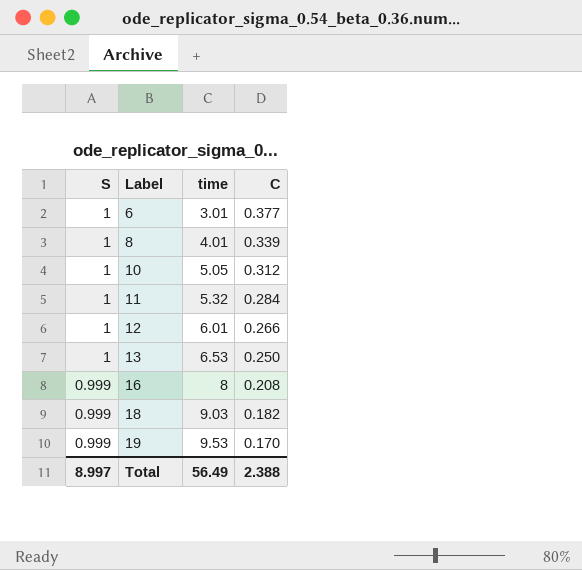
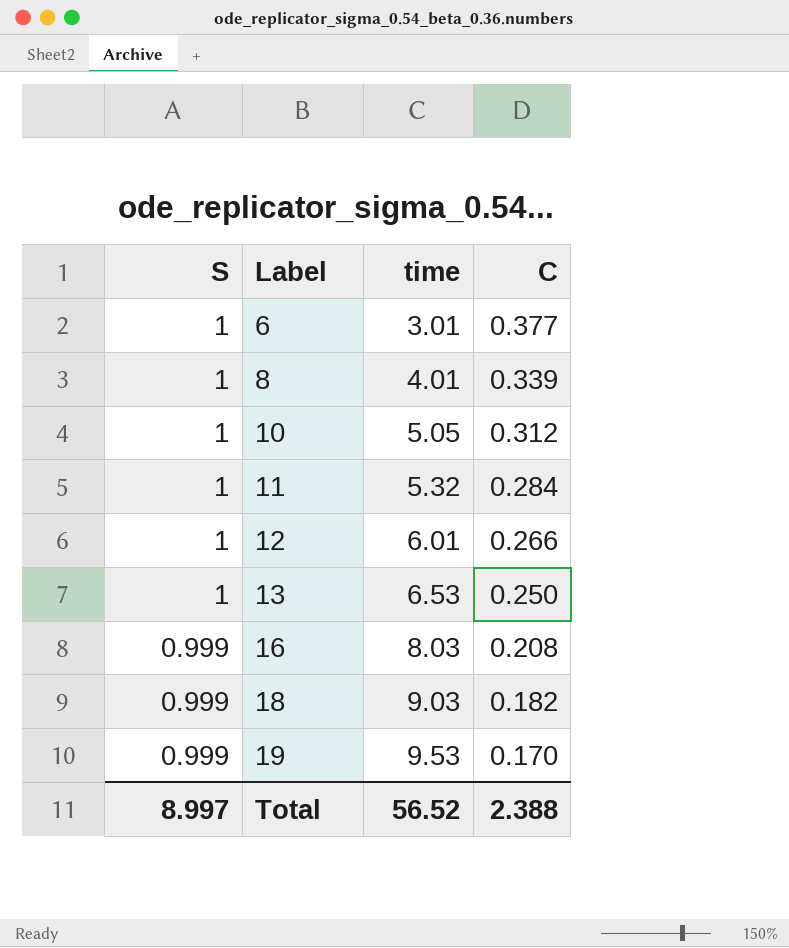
16 | time: 8 -> 8.03
Total | time: 56.49 -> 56.52

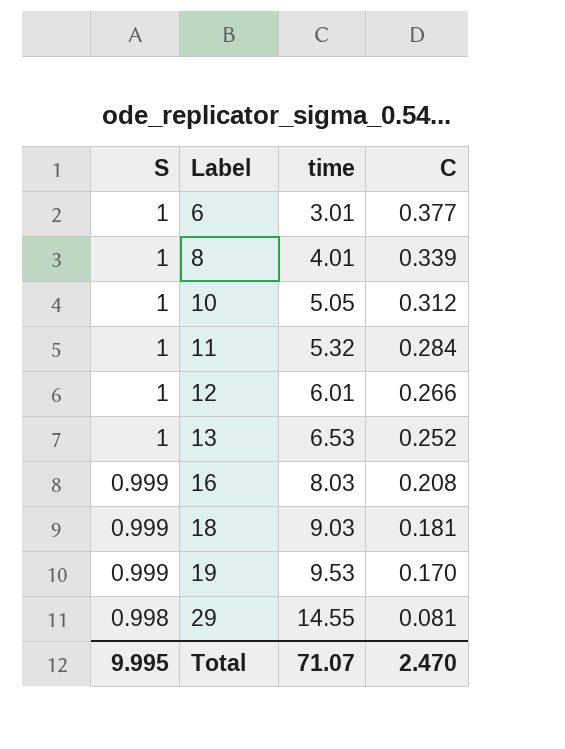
13 | C: 0.250 -> 0.252
18 | C: 0.182 -> 0.181
row 29: none -> 0.998 | 14.55 | 0.081
Total | S: 8.997 -> 9.995
Total | time: 56.52 -> 71.07
Total | C: 2.388 -> 2.470

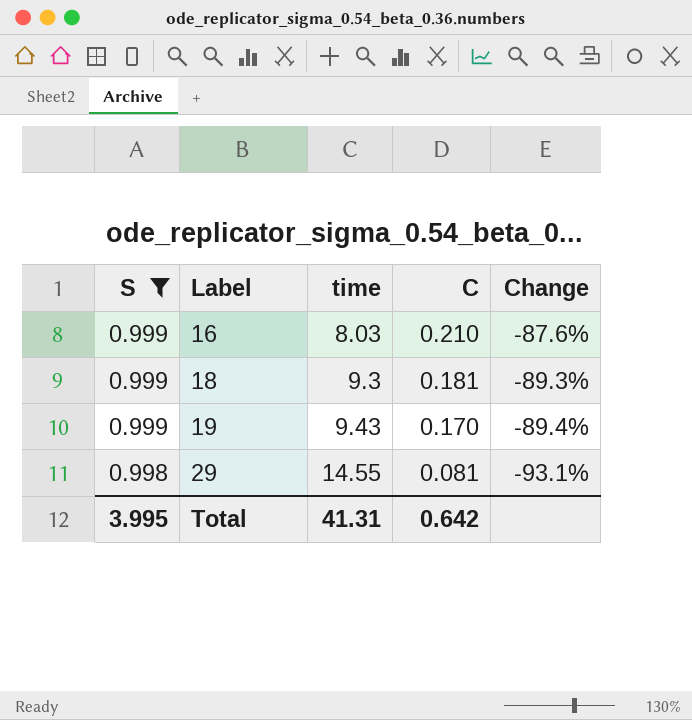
filter: none -> S != 1
column Change | formula: none -> ([S] - [time]) / [time]
16 | C: 0.208 -> 0.210
18 | time: 9.03 -> 9.3
19 | time: 9.53 -> 9.43
Total | S: 9.995 -> 3.995
Total | time: 71.07 -> 41.31
Total | C: 2.470 -> 0.642

